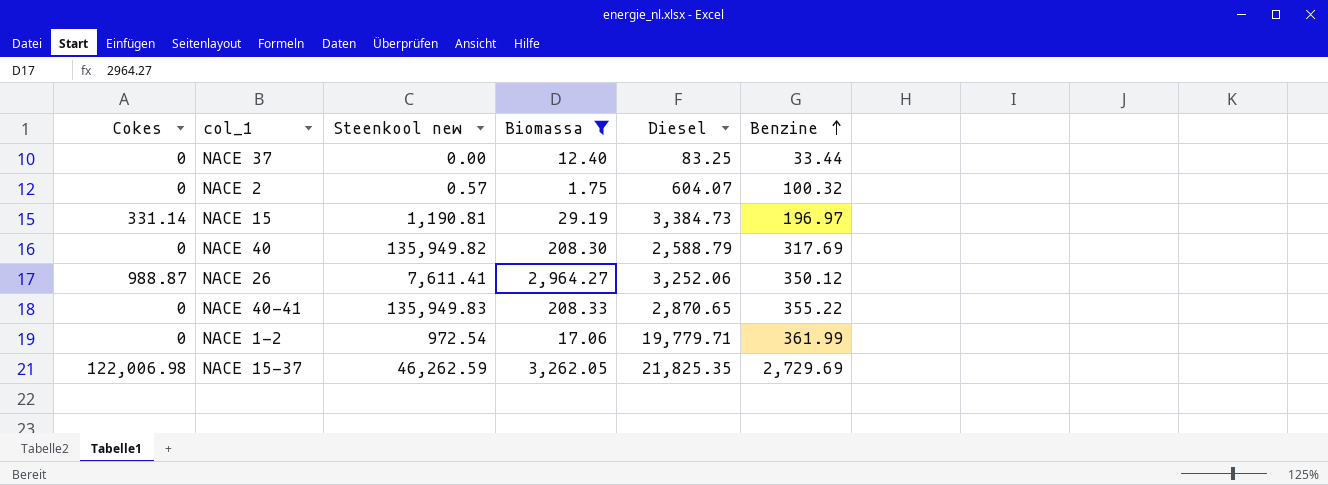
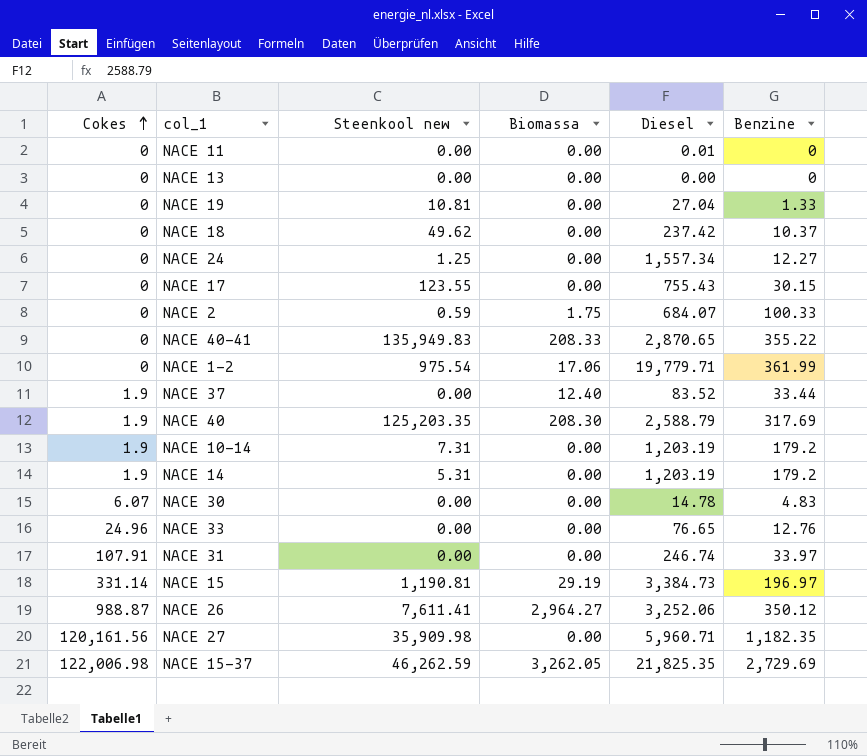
filter: Biomassa != 0.00 -> none
row order: Benzine ascending -> Cokes ascending
NACE 2 | Steenkool new: 0.57 -> 0.59
NACE 2 | Diesel: 604.07 -> 684.07
NACE 2 | Benzine: 100.32 -> 100.33
NACE 1-2 | Steenkool new: 972.54 -> 975.54
NACE 37 | Cokes: 0 -> 1.9
NACE 37 | Diesel: 83.25 -> 83.52
NACE 40 | Cokes: 0 -> 1.9
NACE 40 | Steenkool new: 135,949.82 -> 125,203.35

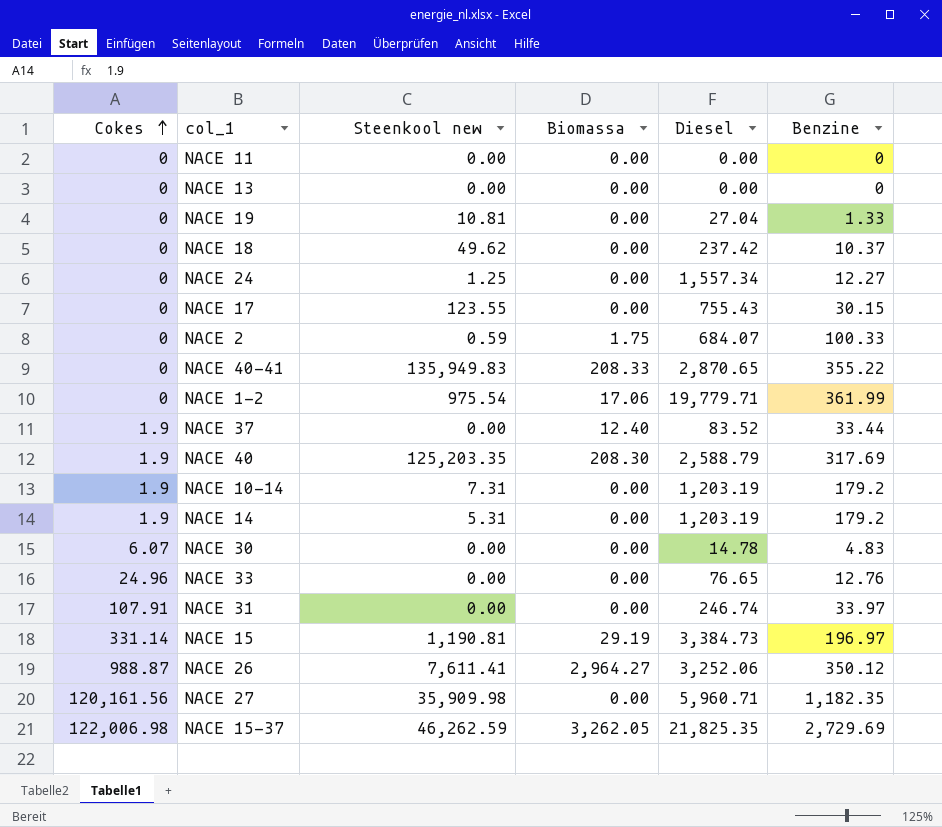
NACE 11 | Diesel: 0.01 -> 0.00

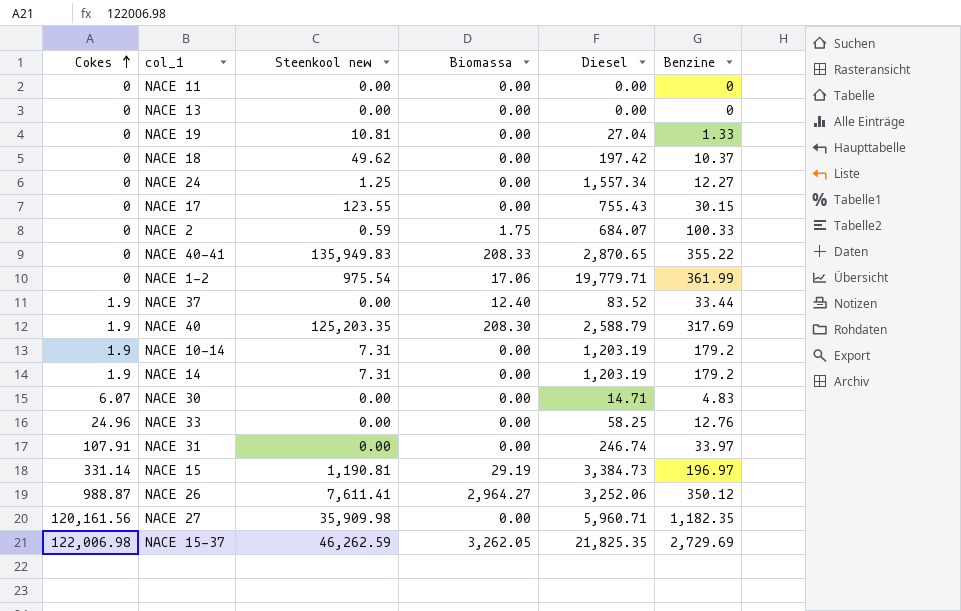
NACE 18 | Diesel: 237.42 -> 197.42
NACE 14 | Steenkool new: 5.31 -> 7.31
NACE 30 | Diesel: 14.78 -> 14.71
NACE 33 | Diesel: 76.65 -> 58.25

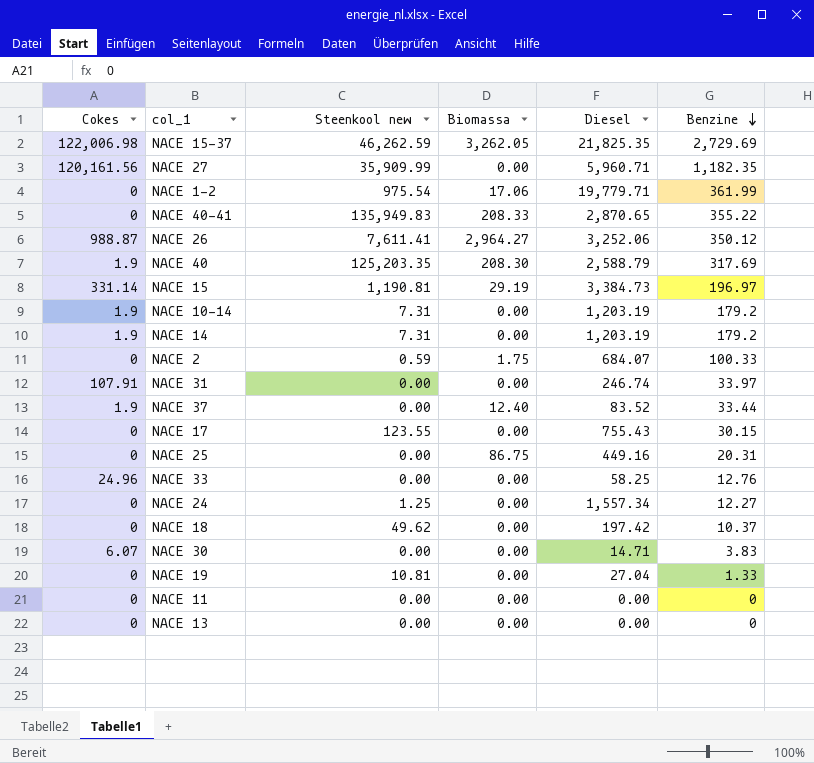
row order: Cokes ascending -> Benzine descending
NACE 27 | Steenkool new: 35,909.98 -> 35,909.99
row NACE 25: none -> 0 | 0.00 | 86.75 | 449.16 | 20.31
NACE 30 | Benzine: 4.83 -> 3.83

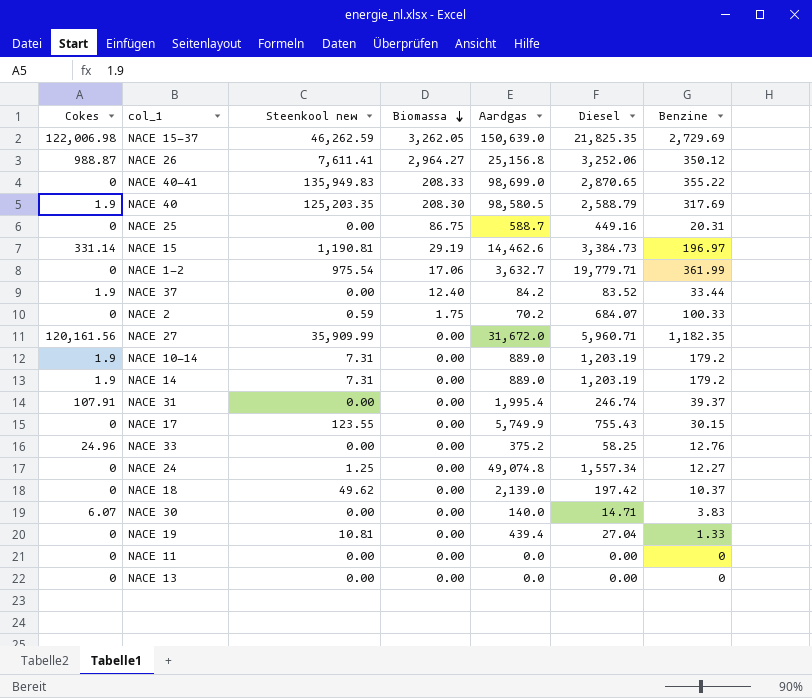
row order: Benzine descending -> Biomassa descending
column Aardgas | position: none -> 5
NACE 31 | Benzine: 33.97 -> 39.37

